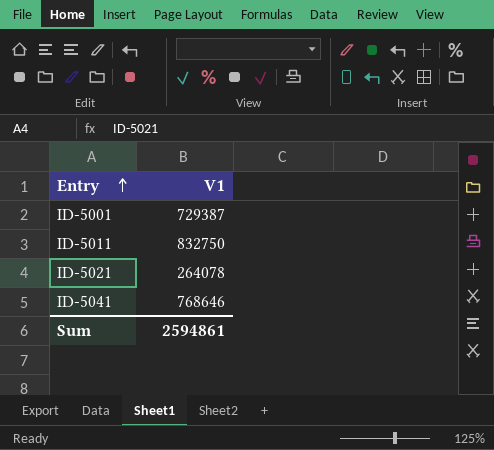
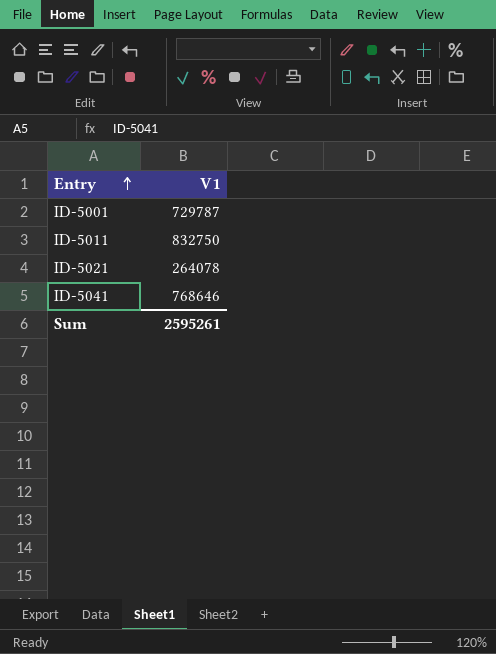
ID-5001 | V1: 729387 -> 729787
Sum | V1: 2594861 -> 2595261

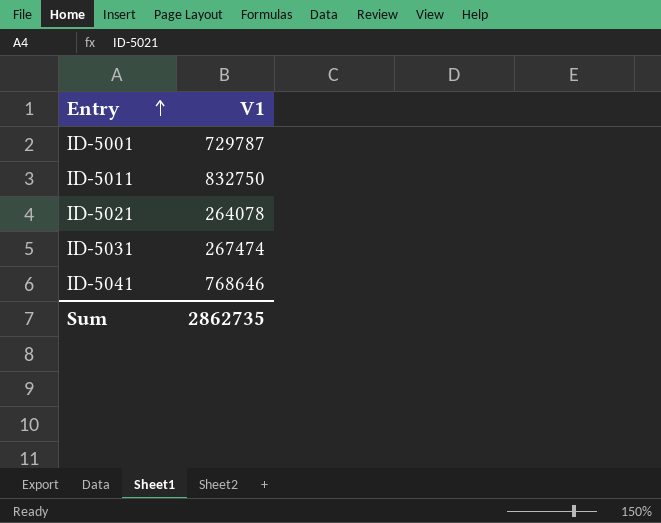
row ID-5031: none -> 267474
Sum | V1: 2595261 -> 2862735

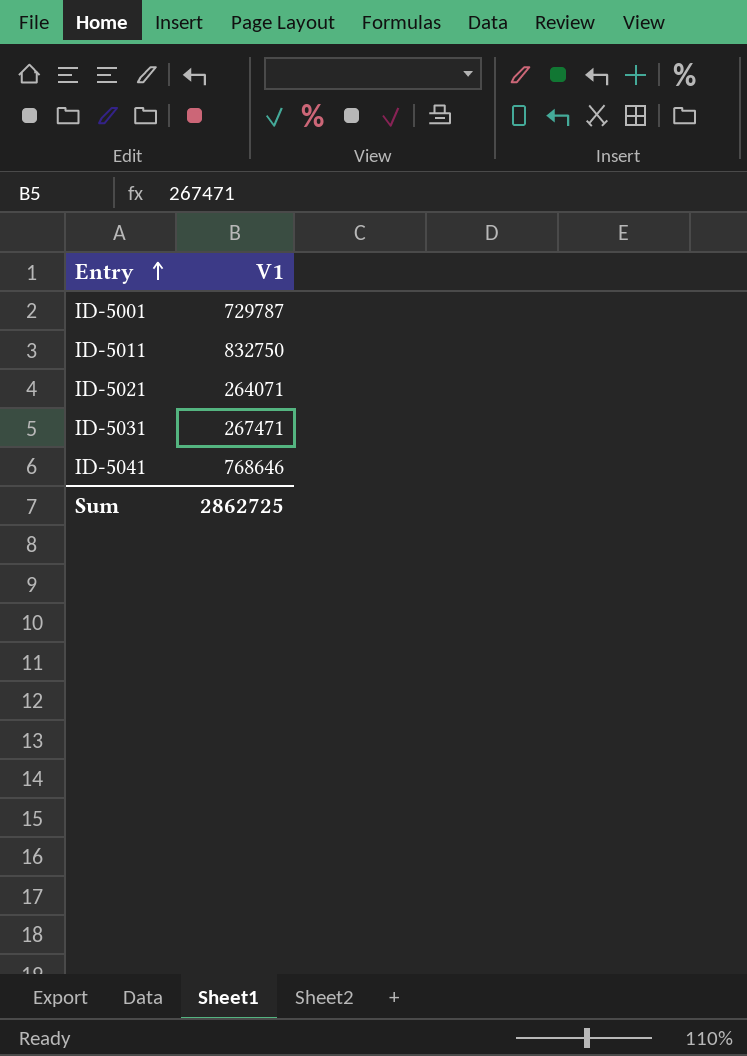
ID-5021 | V1: 264078 -> 264071
ID-5031 | V1: 267474 -> 267471
Sum | V1: 2862735 -> 2862725

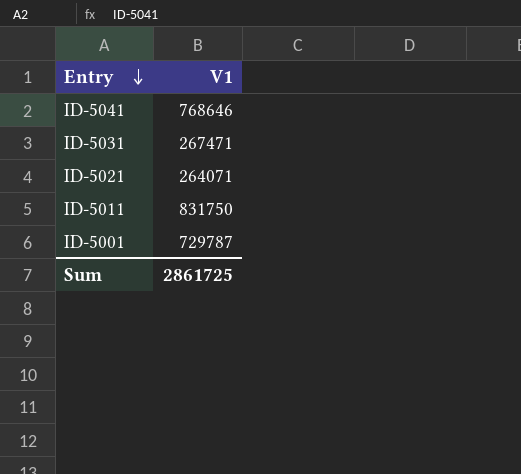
row order: Entry ascending -> Entry descending
ID-5011 | V1: 832750 -> 831750
Sum | V1: 2862725 -> 2861725

